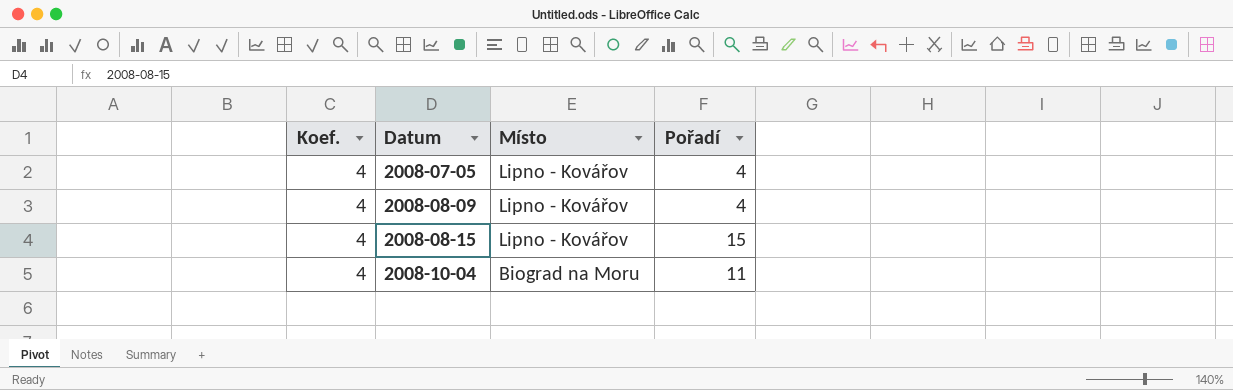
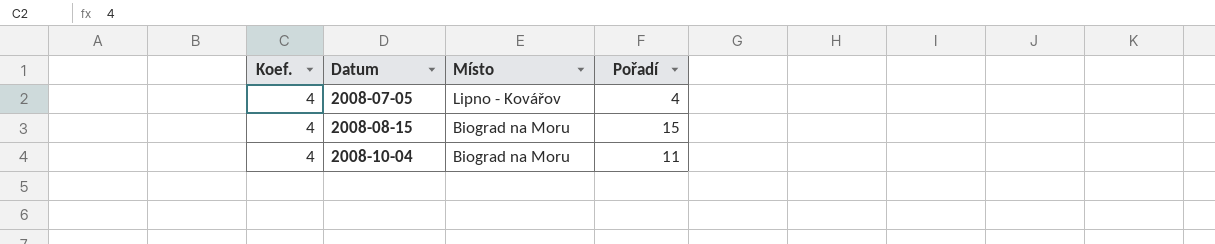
row 2008-08-09: 4 | Lipno - Kovářov | 4 -> none
2008-08-15 | Místo: Lipno - Kovářov -> Biograd na Moru

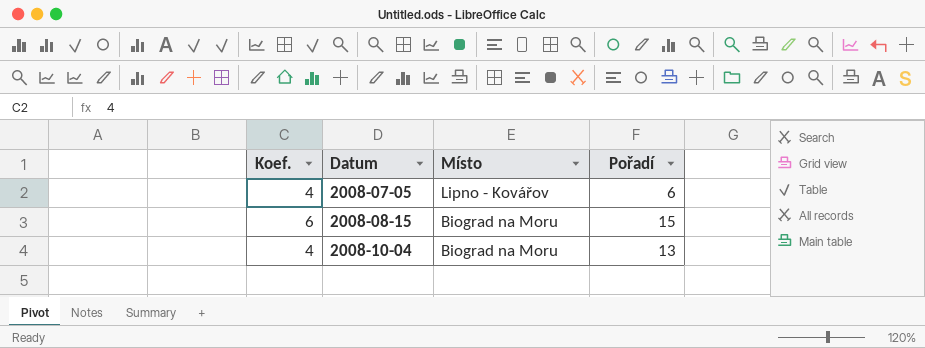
2008-07-05 | Pořadí: 4 -> 6
2008-08-15 | Koef.: 4 -> 6
2008-10-04 | Pořadí: 11 -> 13

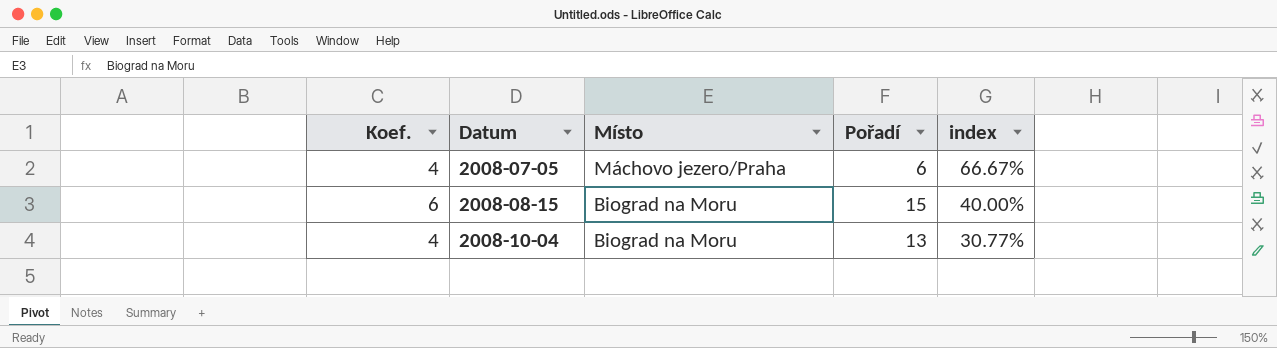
column index | formula: none -> [Koef.] / [Pořadí]
2008-07-05 | Místo: Lipno - Kovářov -> Máchovo jezero/Praha

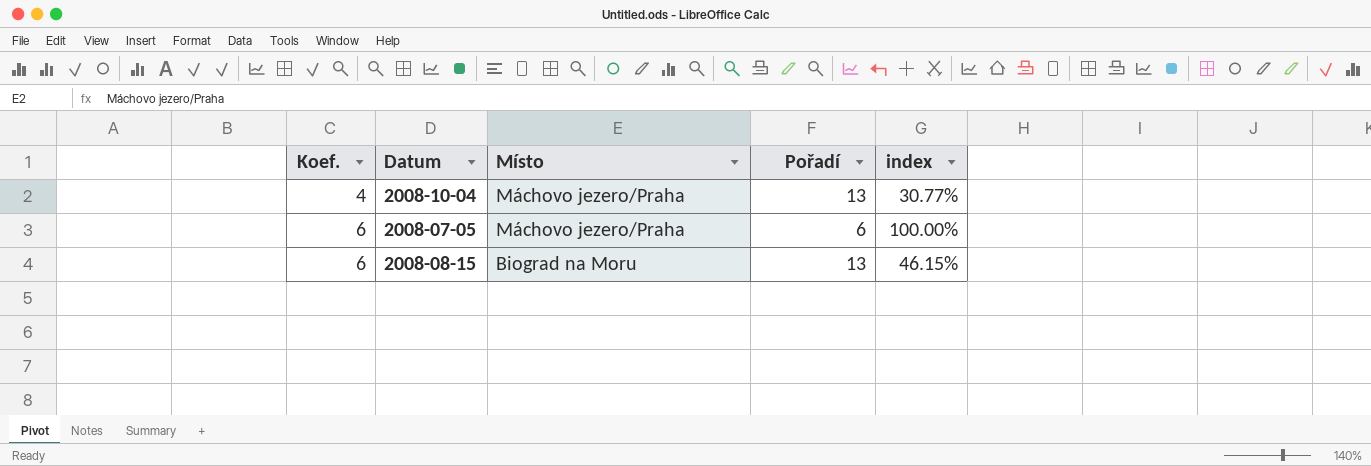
row order: Datum ascending -> Koef. ascending
2008-10-04 | Místo: Biograd na Moru -> Máchovo jezero/Praha
2008-07-05 | Koef.: 4 -> 6
2008-07-05 | index: 66.67% -> 100.00%
2008-08-15 | Pořadí: 15 -> 13
2008-08-15 | index: 40.00% -> 46.15%

